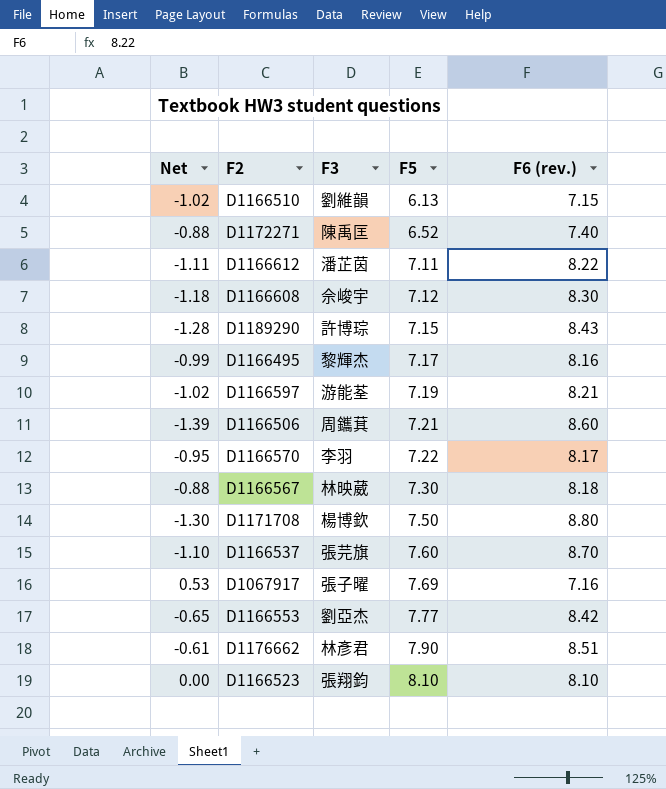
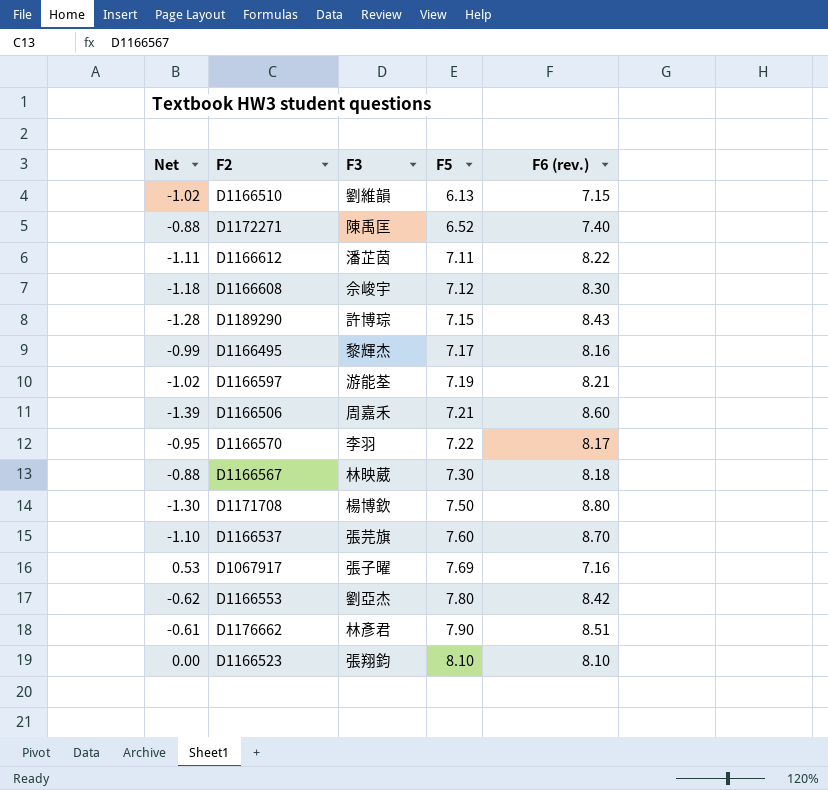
D1166506 | F3: 周鑴萁 -> 周嘉禾
D1166553 | Net: -0.65 -> -0.62
D1166553 | F5: 7.77 -> 7.80

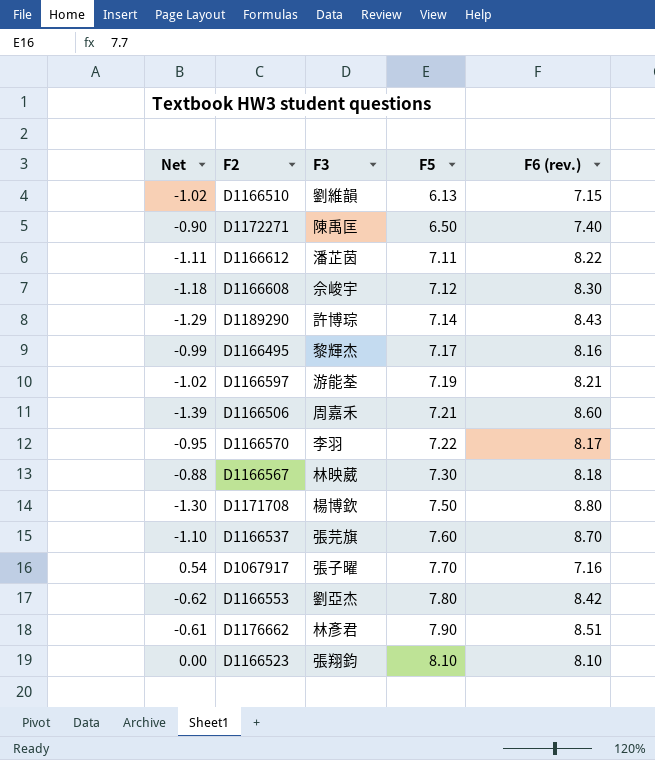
D1172271 | Net: -0.88 -> -0.90
D1172271 | F5: 6.52 -> 6.50
D1189290 | Net: -1.28 -> -1.29
D1189290 | F5: 7.15 -> 7.14
D1067917 | Net: 0.53 -> 0.54
D1067917 | F5: 7.69 -> 7.70

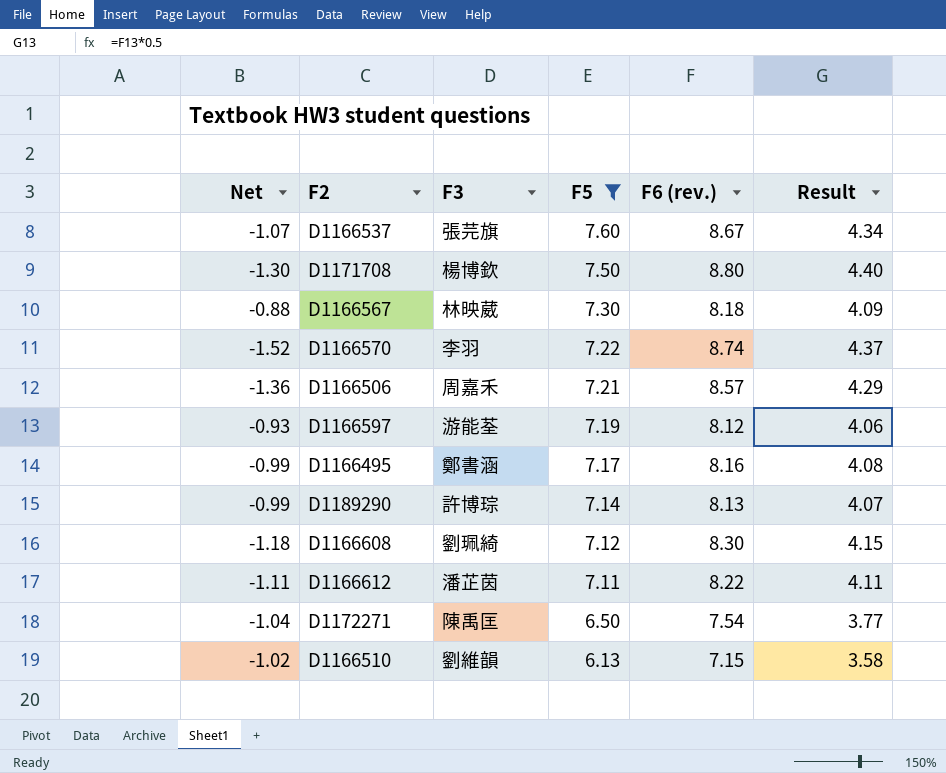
filter: none -> F5 <= 7.60
row order: F5 ascending -> F5 descending
column Result | formula: none -> [F6 (rev.)] * 0.5
D1166537 | Net: -1.10 -> -1.07
D1166537 | F6 (rev.): 8.70 -> 8.67
D1166570 | Net: -0.95 -> -1.52
D1166570 | F6 (rev.): 8.17 -> 8.74
D1166506 | Net: -1.39 -> -1.36
D1166506 | F6 (rev.): 8.60 -> 8.57
D1166597 | Net: -1.02 -> -0.93
D1166597 | F6 (rev.): 8.21 -> 8.12
D1166495 | F3: 黎輝杰 -> 鄭書涵
D1189290 | Net: -1.29 -> -0.99
D1189290 | F6 (rev.): 8.43 -> 8.13
D1166608 | F3: 佘峻宇 -> 劉珮綺
D1172271 | Net: -0.90 -> -1.04
D1172271 | F6 (rev.): 7.40 -> 7.54

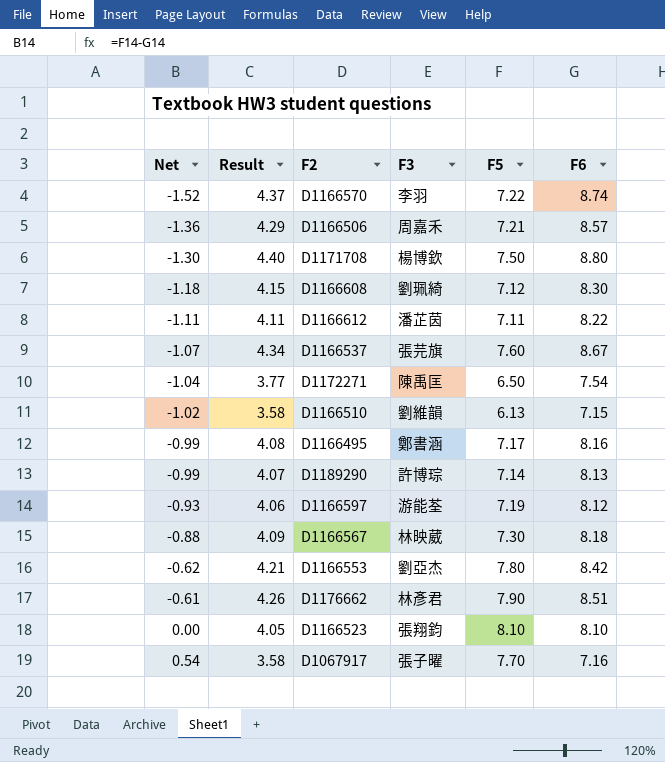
filter: F5 <= 7.60 -> none
row order: F5 descending -> Net ascending
column Result | position: 6 -> 2
column name: F6 (rev.) -> F6

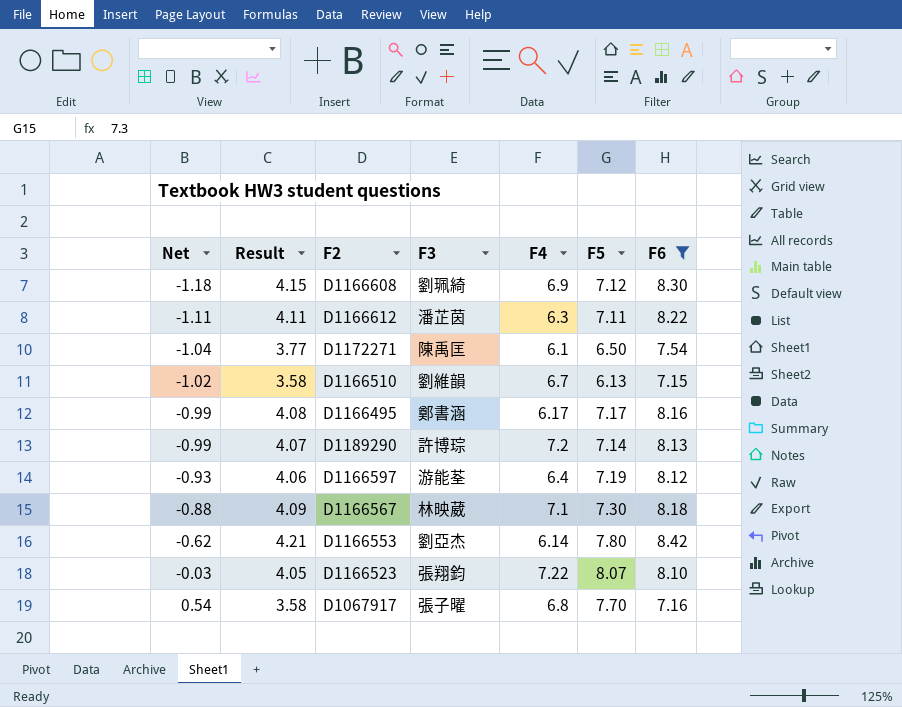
filter: none -> F6 <= 8.42
column F4 | position: none -> 5
D1166523 | Net: 0.00 -> -0.03
D1166523 | F5: 8.10 -> 8.07

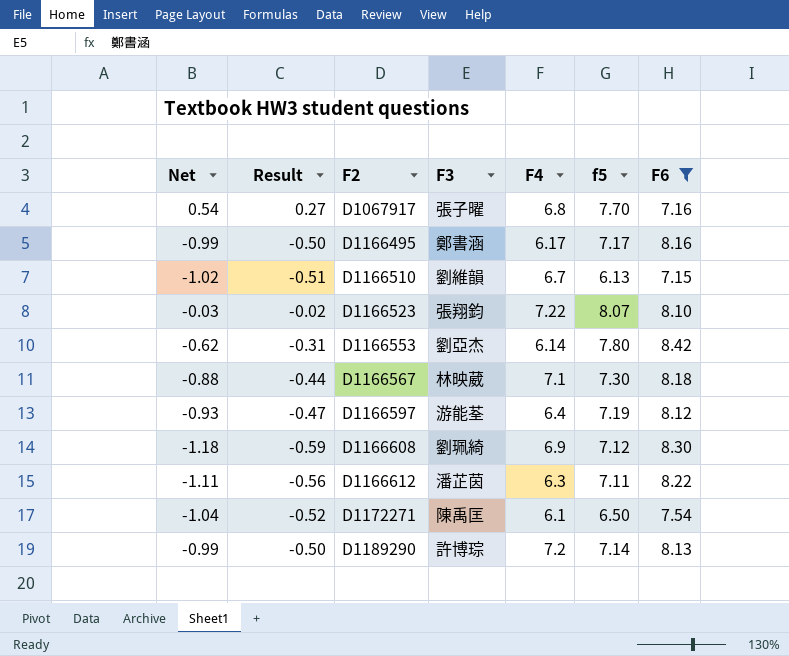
row order: Net ascending -> F2 ascending
column Result | formula: [F6] * 0.5 -> [Net] * 0.5
column name: F5 -> f5

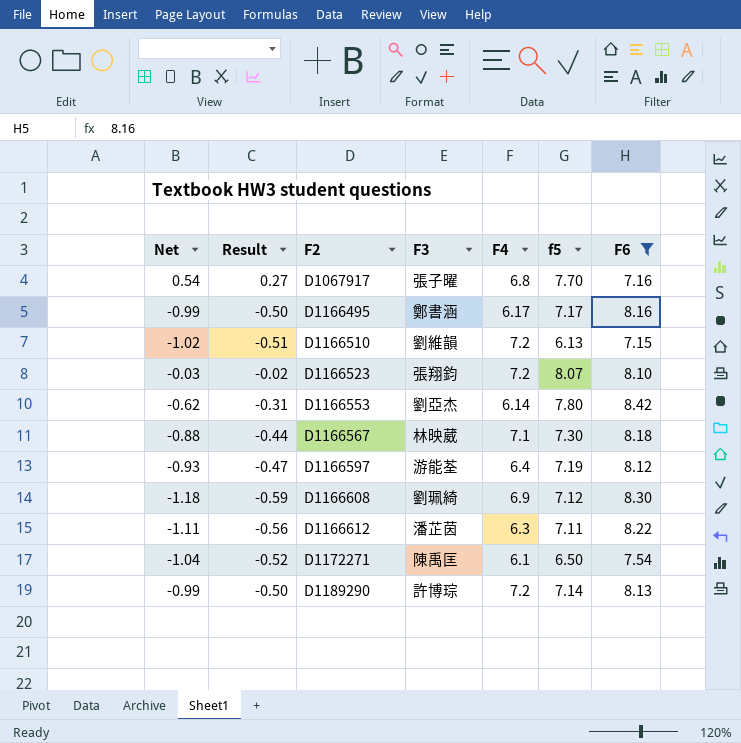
D1166510 | F4: 6.7 -> 7.2
D1166523 | F4: 7.22 -> 7.2

